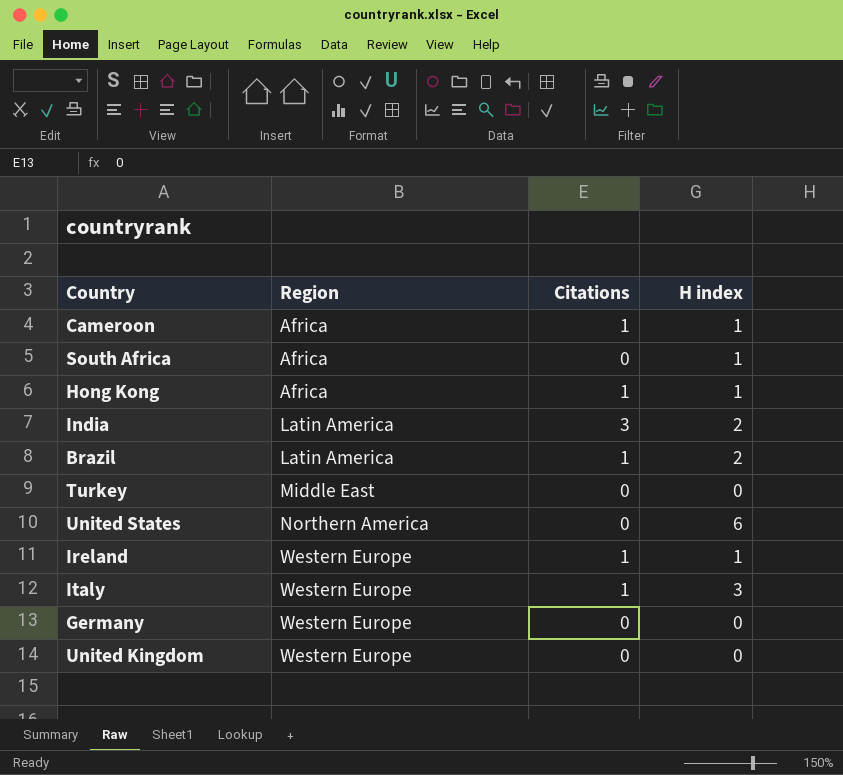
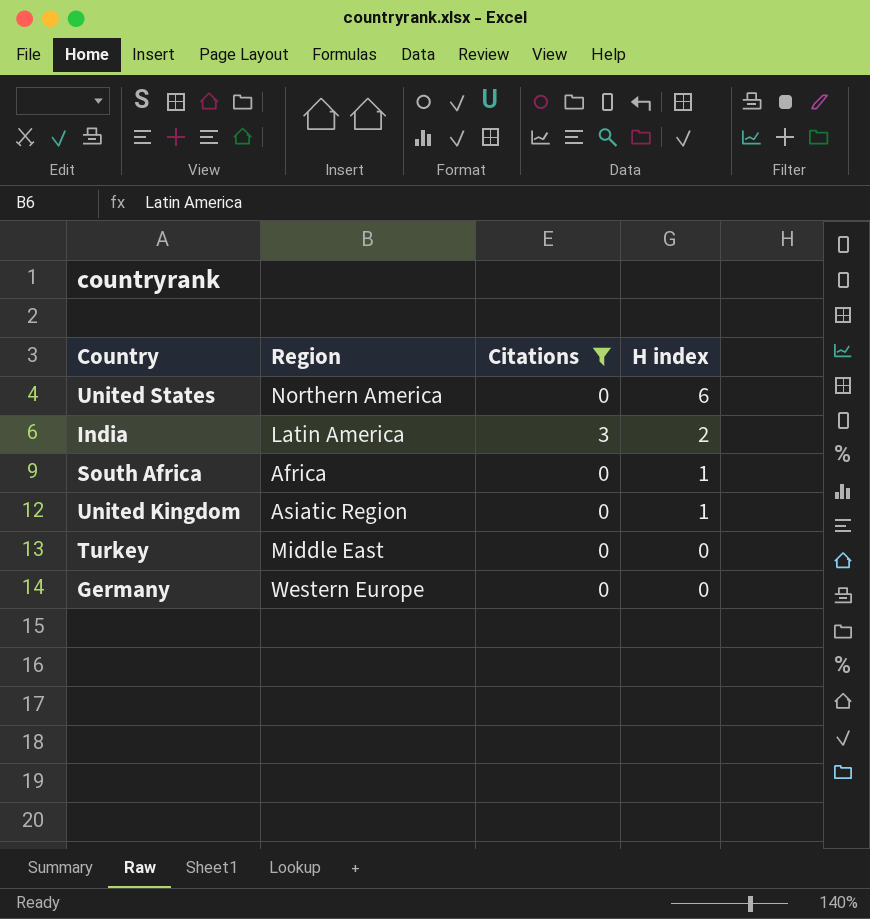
filter: none -> Citations != 1
row order: Region ascending -> H index descending
United Kingdom | Region: Western Europe -> Asiatic Region
United Kingdom | H index: 0 -> 1

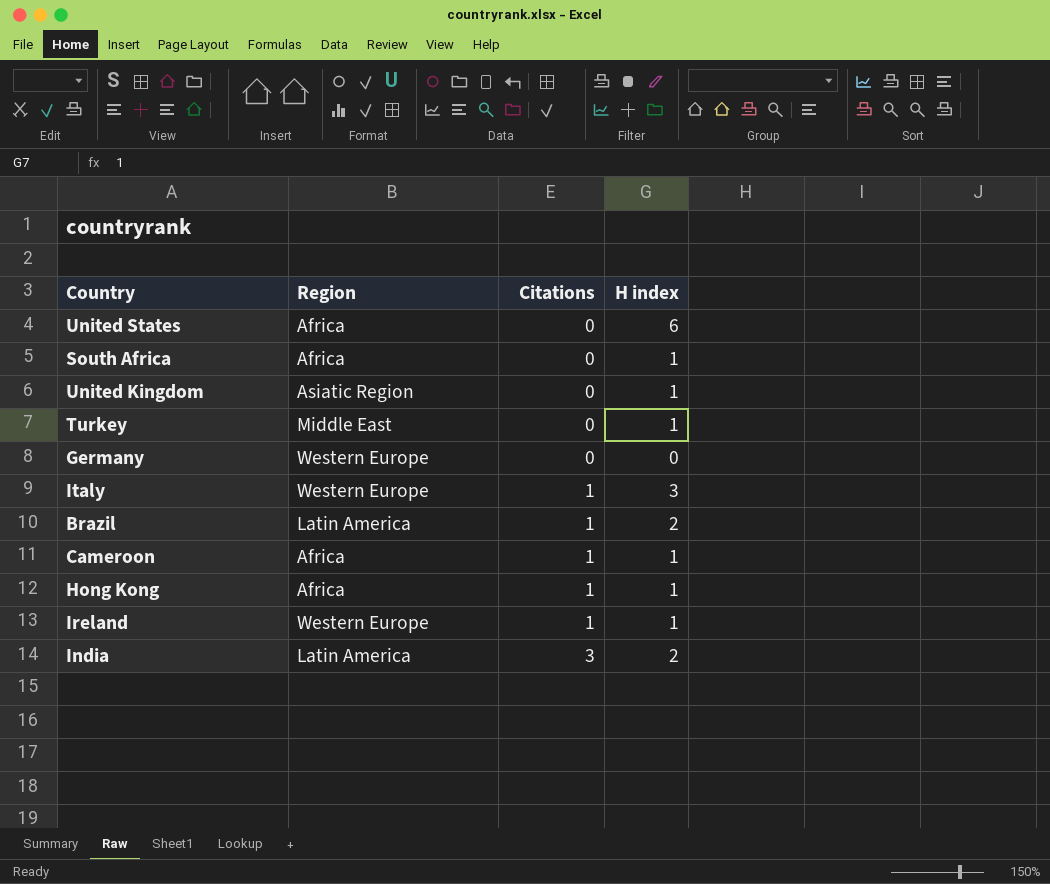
filter: Citations != 1 -> none
row order: H index descending -> Citations ascending
United States | Region: Northern America -> Africa
Turkey | H index: 0 -> 1

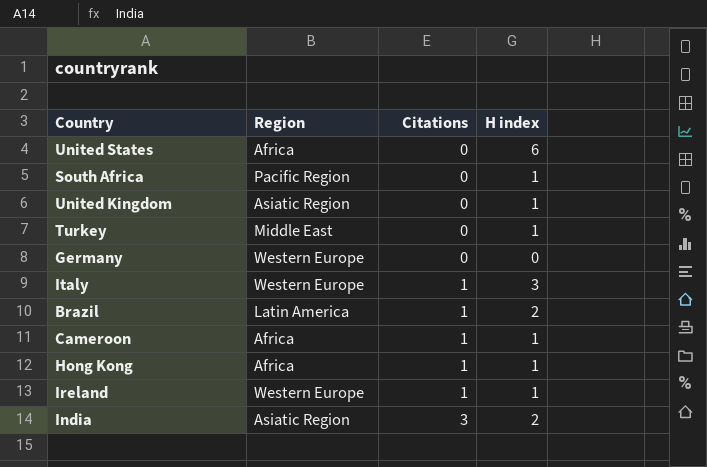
South Africa | Region: Africa -> Pacific Region
India | Region: Latin America -> Asiatic Region

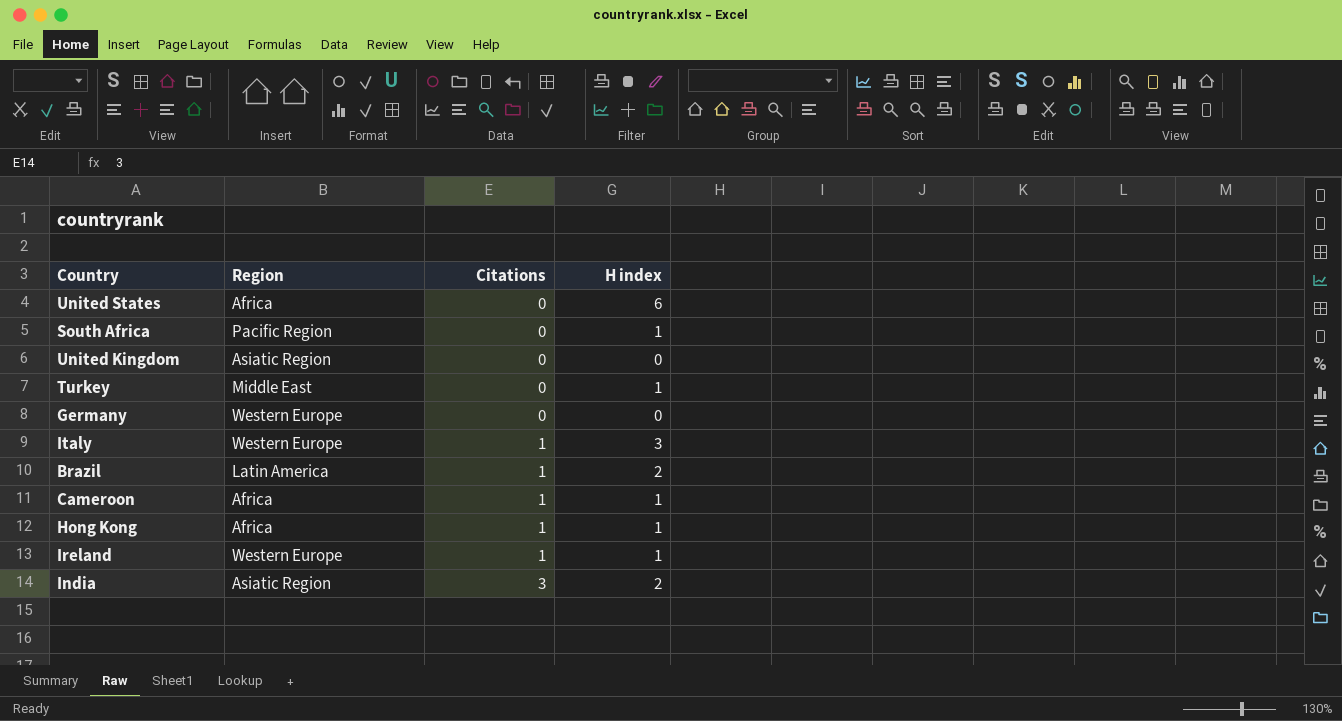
United Kingdom | H index: 1 -> 0

